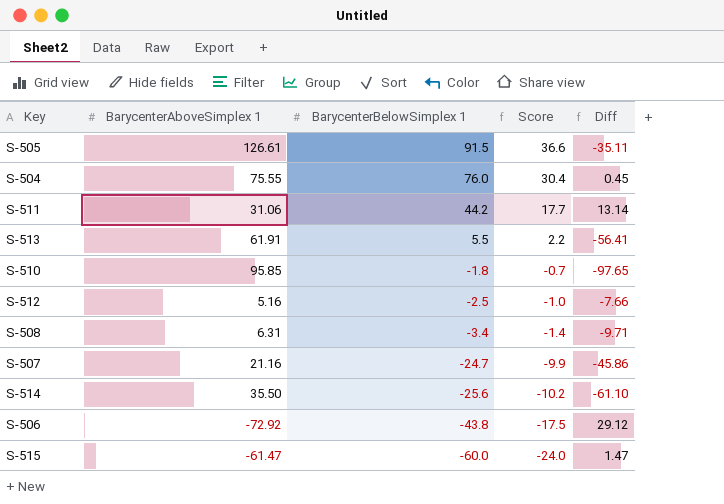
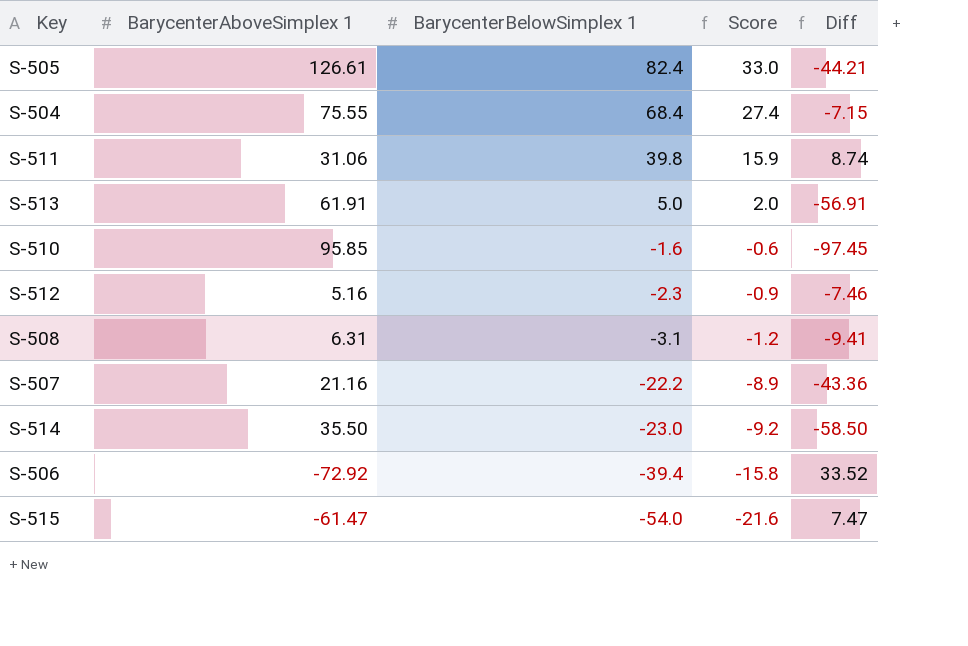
S-505 | BarycenterBelowSimplex 1: 91.5 -> 82.4
S-505 | Score: 36.6 -> 33.0
S-505 | Diff: -35.11 -> -44.21
S-504 | BarycenterBelowSimplex 1: 76.0 -> 68.4
S-504 | Score: 30.4 -> 27.4
S-504 | Diff: 0.45 -> -7.15
S-511 | BarycenterBelowSimplex 1: 44.2 -> 39.8
S-511 | Score: 17.7 -> 15.9
S-511 | Diff: 13.14 -> 8.74
S-513 | BarycenterBelowSimplex 1: 5.5 -> 5.0
S-513 | Score: 2.2 -> 2.0
S-513 | Diff: -56.41 -> -56.91
S-510 | BarycenterBelowSimplex 1: -1.8 -> -1.6
S-510 | Score: -0.7 -> -0.6
S-510 | Diff: -97.65 -> -97.45
S-512 | BarycenterBelowSimplex 1: -2.5 -> -2.3
S-512 | Score: -1.0 -> -0.9
S-512 | Diff: -7.66 -> -7.46
S-508 | BarycenterBelowSimplex 1: -3.4 -> -3.1
S-508 | Score: -1.4 -> -1.2
S-508 | Diff: -9.71 -> -9.41
S-507 | BarycenterBelowSimplex 1: -24.7 -> -22.2
S-507 | Score: -9.9 -> -8.9
S-507 | Diff: -45.86 -> -43.36
S-514 | BarycenterBelowSimplex 1: -25.6 -> -23.0
S-514 | Score: -10.2 -> -9.2
S-514 | Diff: -61.10 -> -58.50
S-506 | BarycenterBelowSimplex 1: -43.8 -> -39.4
S-506 | Score: -17.5 -> -15.8
S-506 | Diff: 29.12 -> 33.52
S-515 | BarycenterBelowSimplex 1: -60.0 -> -54.0
S-515 | Score: -24.0 -> -21.6
S-515 | Diff: 1.47 -> 7.47

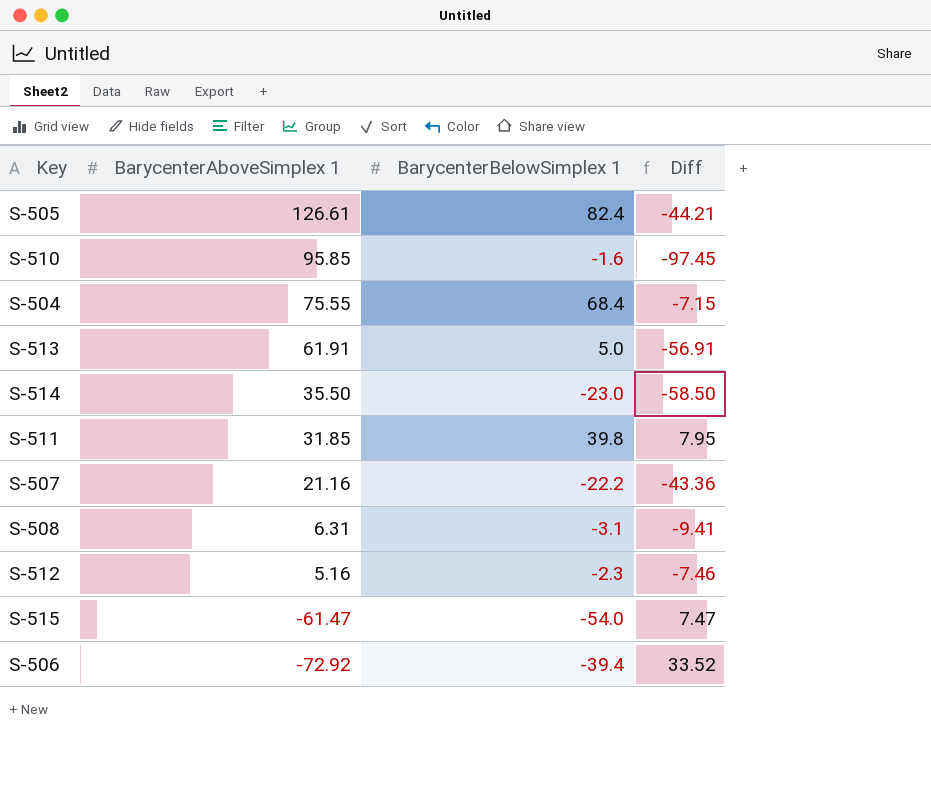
row order: BarycenterBelowSimplex 1 descending -> BarycenterAboveSimplex 1 descending
column Score | formula: [BarycenterBelowSimplex 1] * 0.4 -> none
S-511 | BarycenterAboveSimplex 1: 31.06 -> 31.85
S-511 | Diff: 8.74 -> 7.95

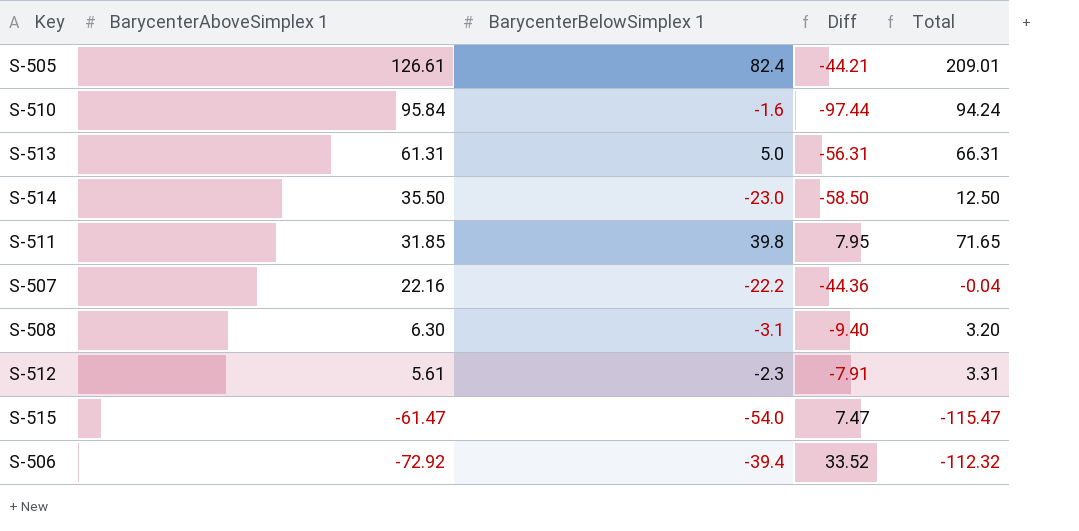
column Total | formula: none -> [BarycenterAboveSimplex 1] + [BarycenterBelowSimplex 1]
row S-504: 75.55 | 68.4 | -7.15 -> none
S-510 | BarycenterAboveSimplex 1: 95.85 -> 95.84
S-510 | Diff: -97.45 -> -97.44
S-513 | BarycenterAboveSimplex 1: 61.91 -> 61.31
S-513 | Diff: -56.91 -> -56.31
S-507 | BarycenterAboveSimplex 1: 21.16 -> 22.16
S-507 | Diff: -43.36 -> -44.36
S-508 | BarycenterAboveSimplex 1: 6.31 -> 6.30
S-508 | Diff: -9.41 -> -9.40
S-512 | BarycenterAboveSimplex 1: 5.16 -> 5.61
S-512 | Diff: -7.46 -> -7.91

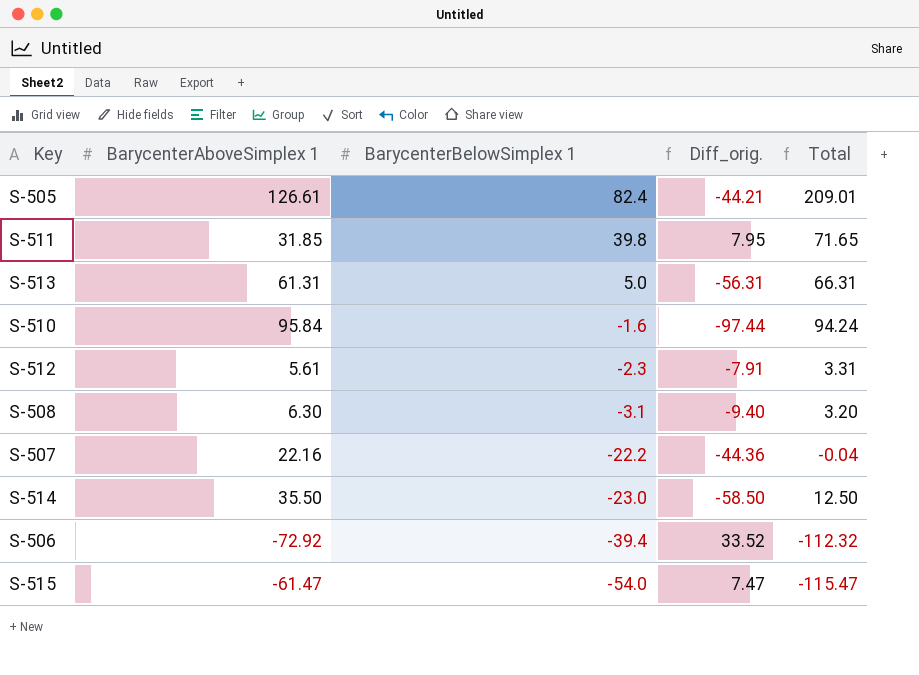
row order: BarycenterAboveSimplex 1 descending -> BarycenterBelowSimplex 1 descending
column name: Diff -> Diff_orig.

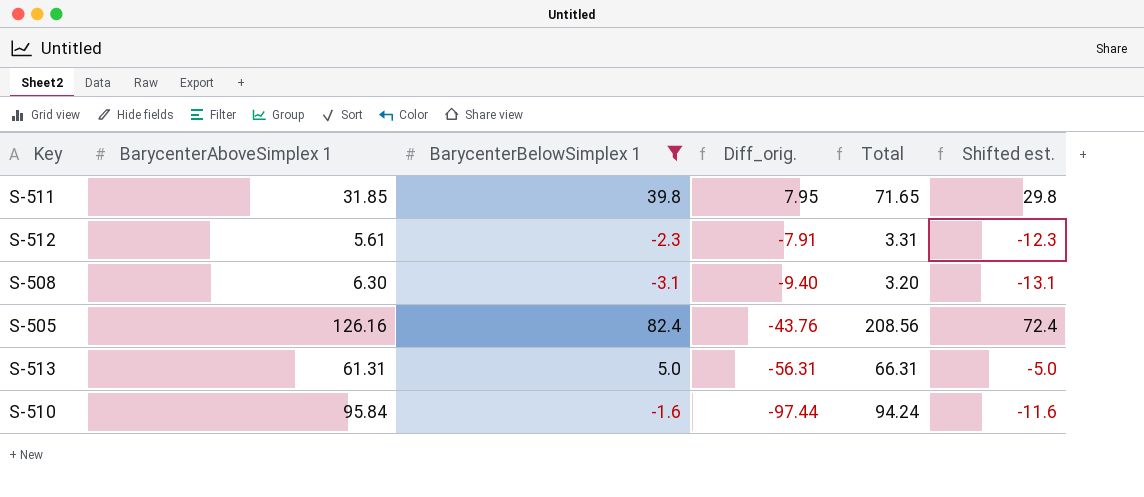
filter: none -> BarycenterBelowSimplex 1 >= -3.1
row order: BarycenterBelowSimplex 1 descending -> Diff_orig. descending
column Shifted est. | formula: none -> [BarycenterBelowSimplex 1] - 10
S-505 | BarycenterAboveSimplex 1: 126.61 -> 126.16
S-505 | Diff_orig.: -44.21 -> -43.76
S-505 | Total: 209.01 -> 208.56

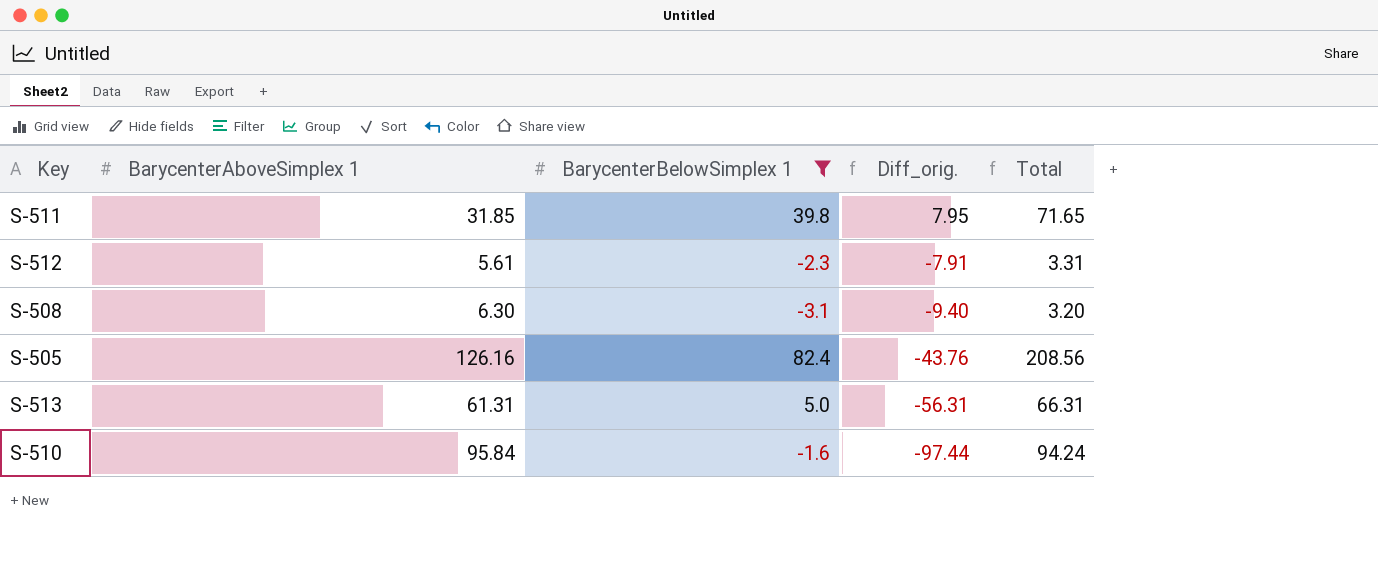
column Shifted est. | formula: [BarycenterBelowSimplex 1] - 10 -> none

